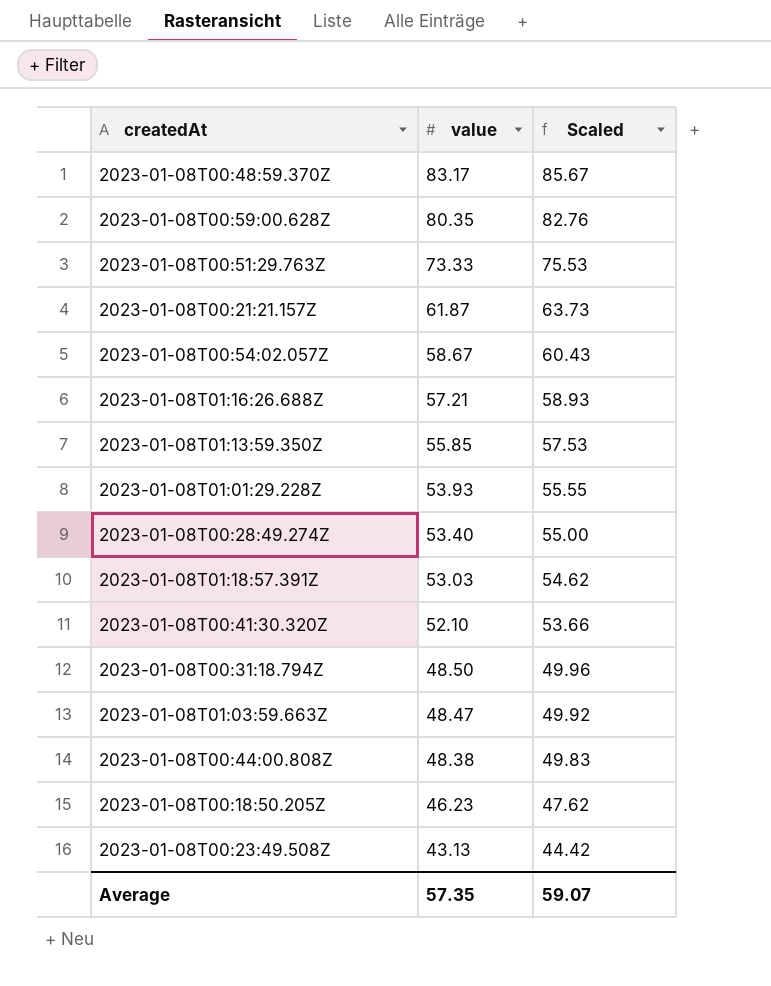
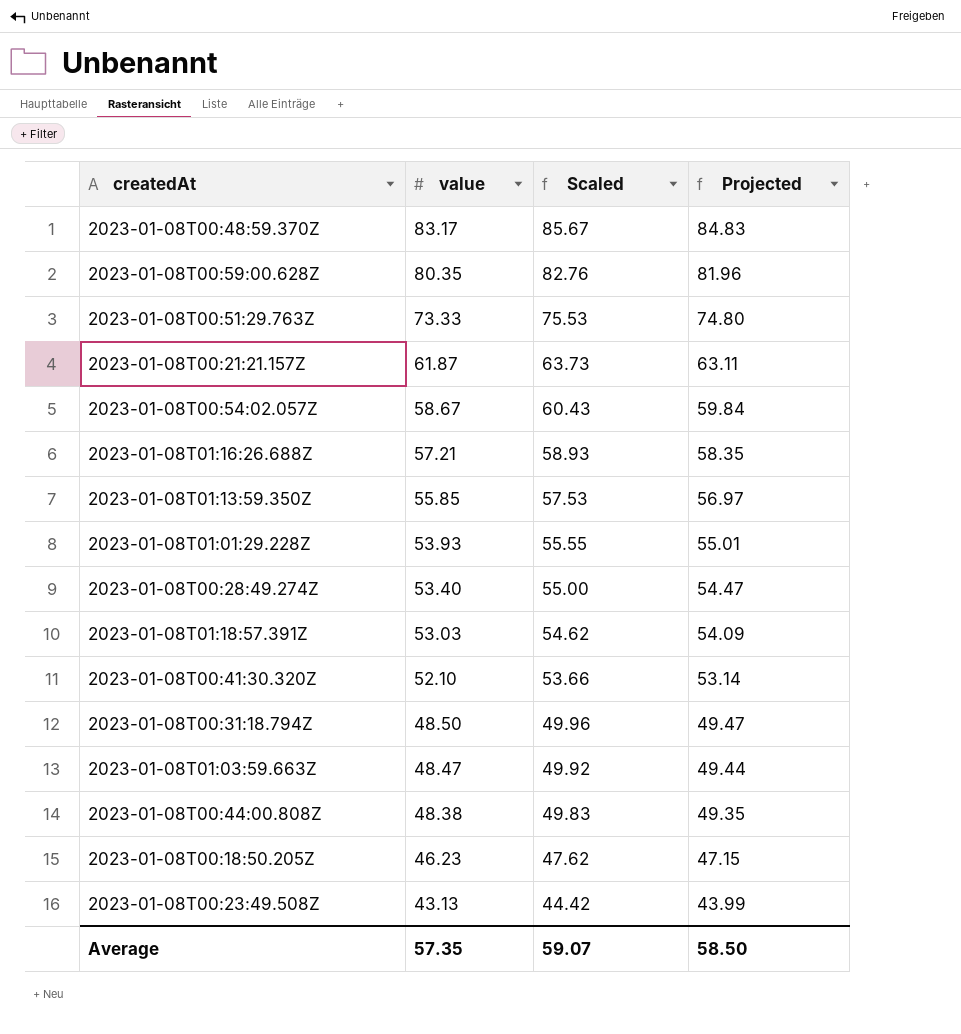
column Projected | formula: none -> [value] * 1.02

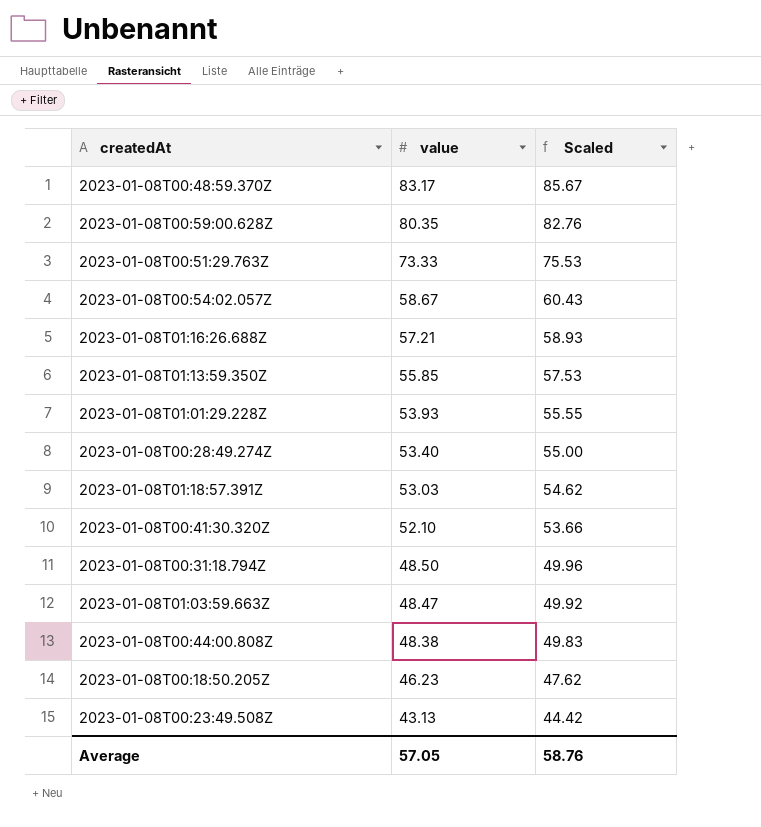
column Projected | formula: [value] * 1.02 -> none
row 2023-01-08T00:21:21.157Z: 61.87 | 63.73 | 63.11 -> none
Average | value: 57.35 -> 57.05
Average | Scaled: 59.07 -> 58.76

